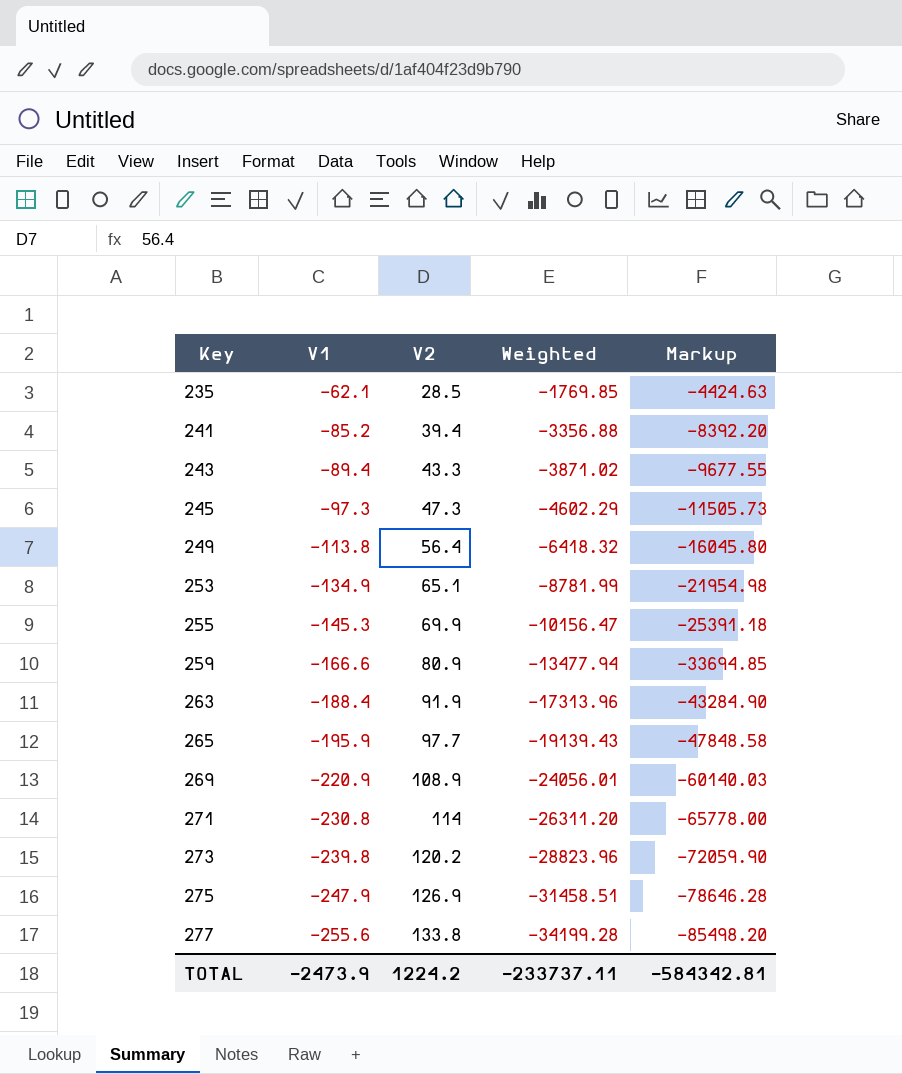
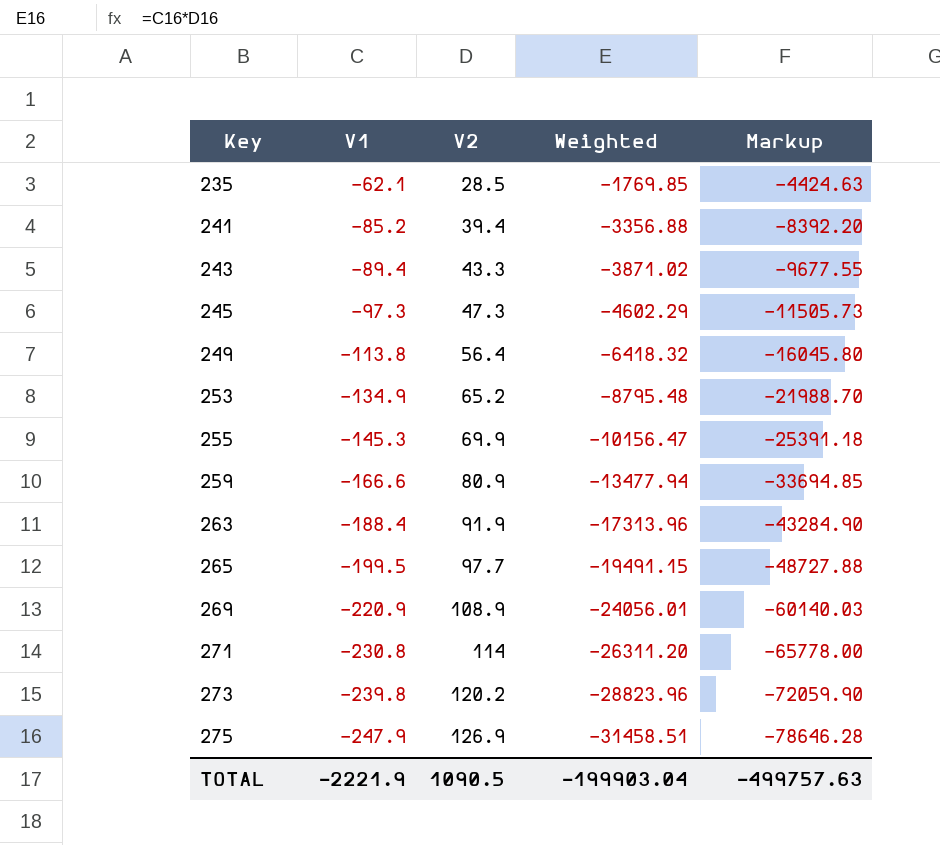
row 277: -255.6 | 133.8 | -34199.28 | -85498.20 -> none
253 | V2: 65.1 -> 65.2
253 | Weighted: -8781.99 -> -8795.48
253 | Markup: -21954.98 -> -21988.70
265 | V1: -195.9 -> -199.5
265 | Weighted: -19139.43 -> -19491.15
265 | Markup: -47848.58 -> -48727.88
TOTAL | V1: -2473.9 -> -2221.9
TOTAL | V2: 1224.2 -> 1090.5
TOTAL | Weighted: -233737.11 -> -199903.04
TOTAL | Markup: -584342.81 -> -499757.63

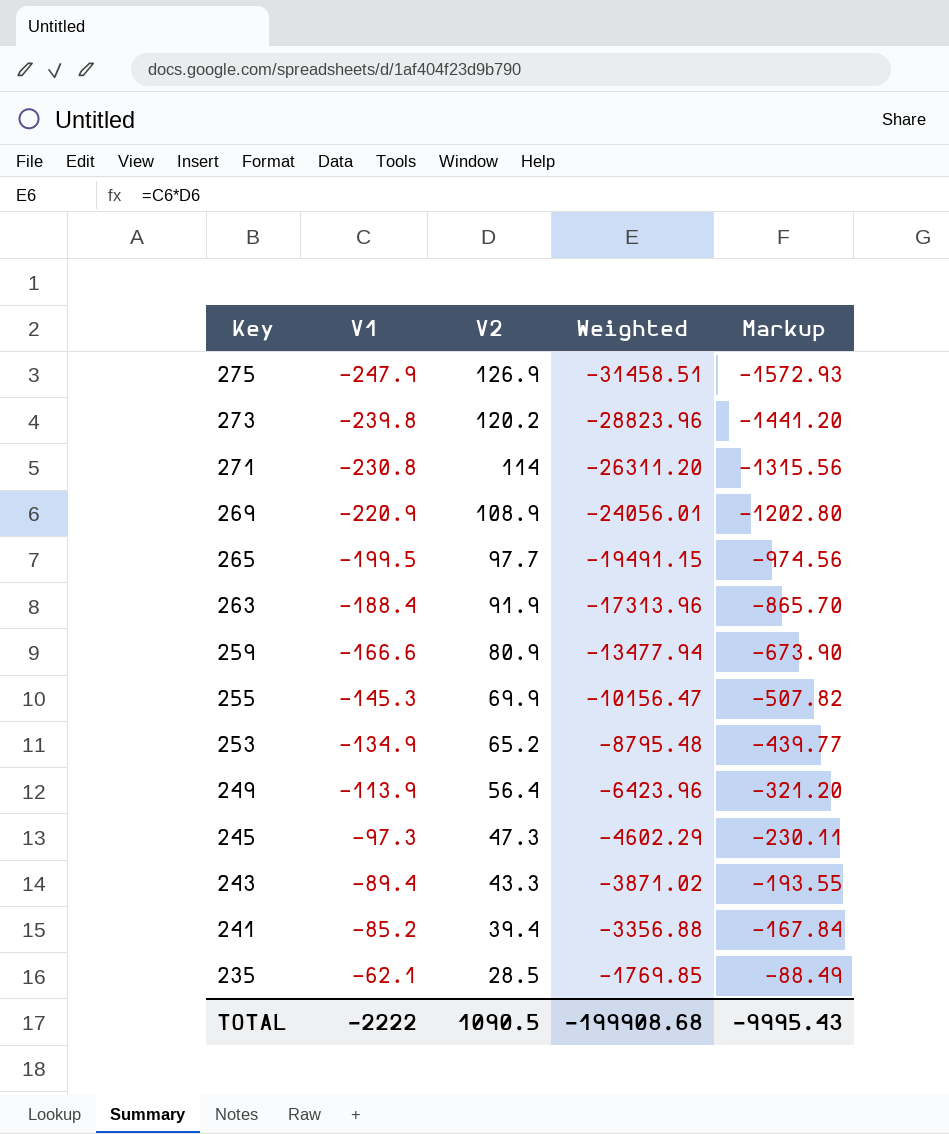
row order: Key ascending -> Key descending
column Markup | formula: [Weighted] * 2.5 -> [Weighted] * 0.05
249 | V1: -113.8 -> -113.9
249 | Weighted: -6418.32 -> -6423.96
TOTAL | V1: -2221.9 -> -2222
TOTAL | Weighted: -199903.04 -> -199908.68
TOTAL | Markup: -499757.63 -> -9995.43

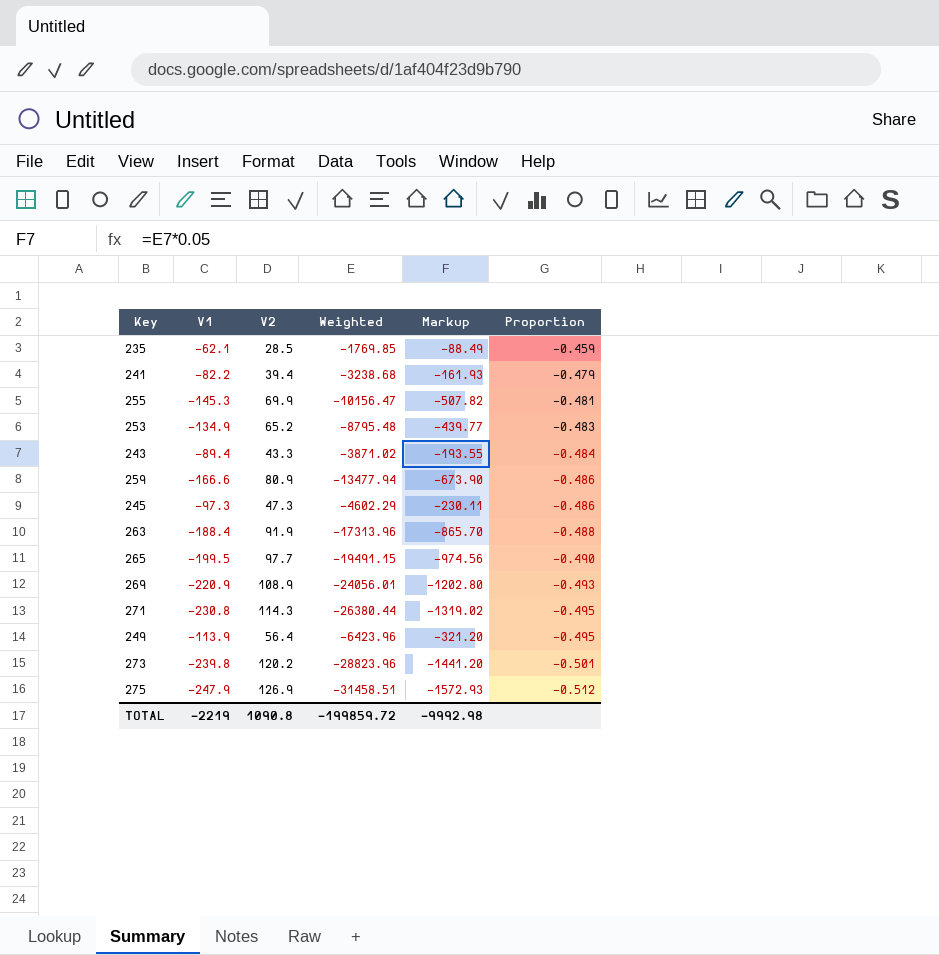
row order: Key descending -> Proportion descending
column Proportion | formula: none -> [V2] / [V1]
241 | V1: -85.2 -> -82.2
241 | Weighted: -3356.88 -> -3238.68
241 | Markup: -167.84 -> -161.93
271 | V2: 114 -> 114.3
271 | Weighted: -26311.20 -> -26380.44
271 | Markup: -1315.56 -> -1319.02
TOTAL | V1: -2222 -> -2219
TOTAL | V2: 1090.5 -> 1090.8
TOTAL | Weighted: -199908.68 -> -199859.72
TOTAL | Markup: -9995.43 -> -9992.98

